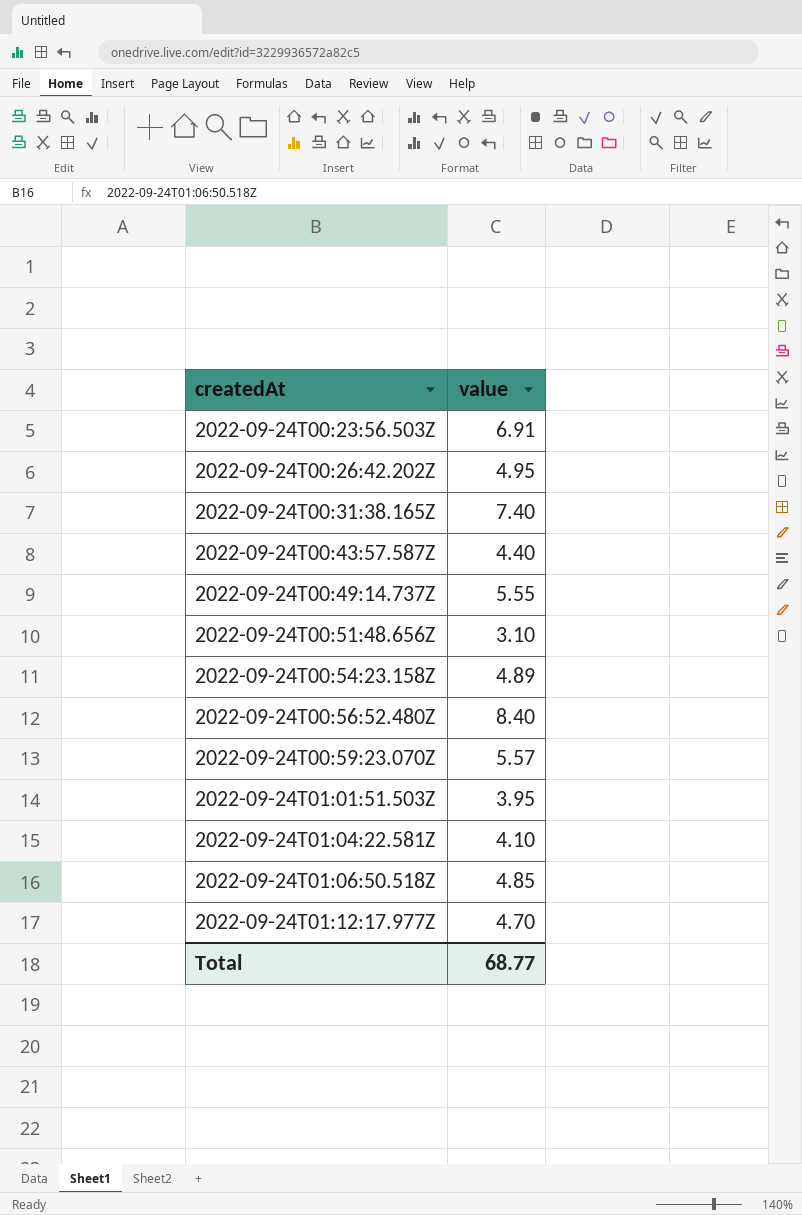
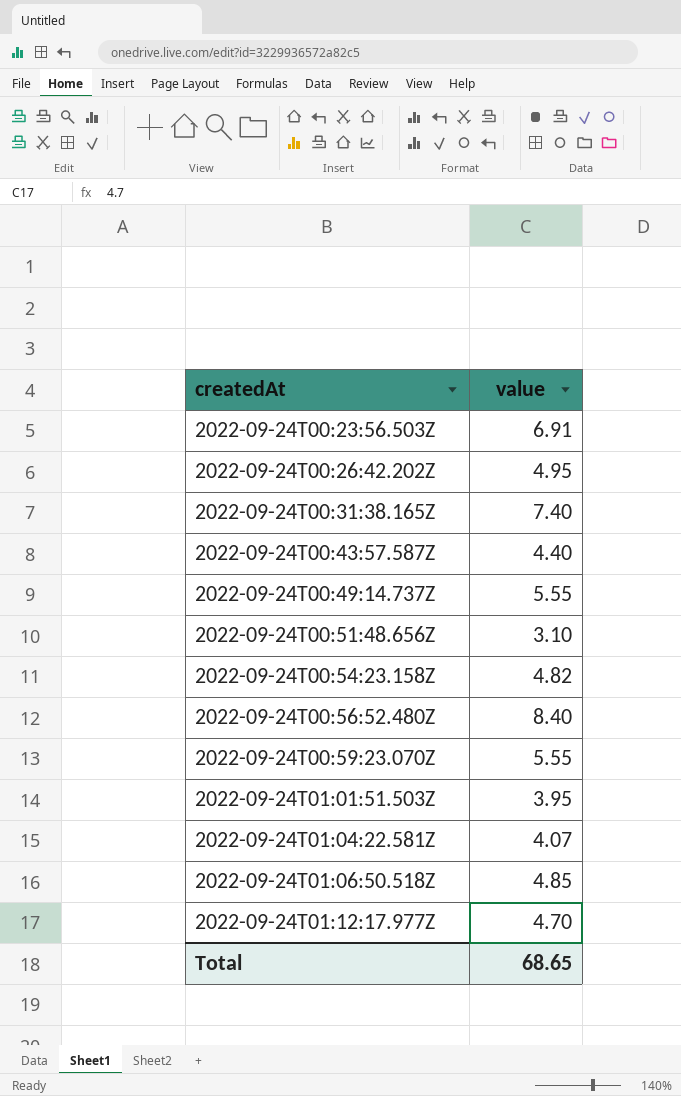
2022-09-24T00:54:23.158Z | value: 4.89 -> 4.82
2022-09-24T00:59:23.070Z | value: 5.57 -> 5.55
2022-09-24T01:04:22.581Z | value: 4.10 -> 4.07
Total | value: 68.77 -> 68.65

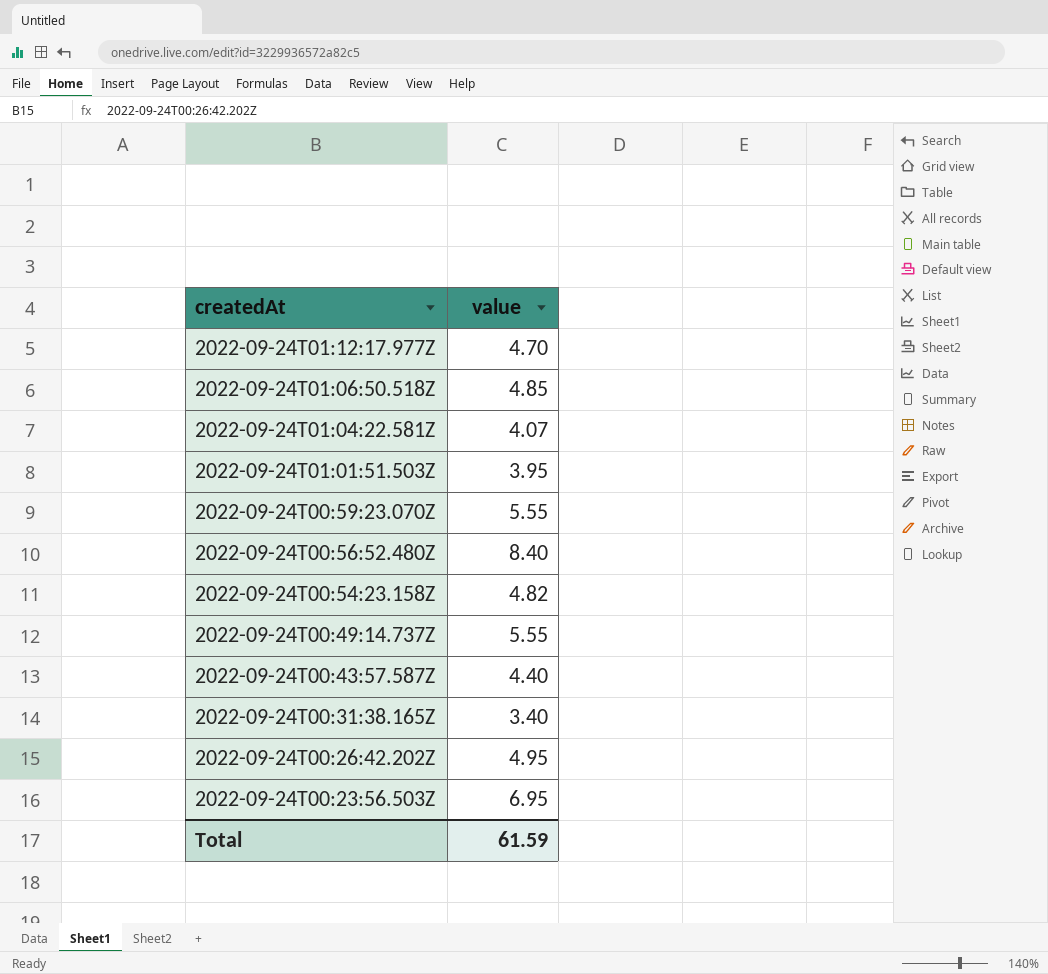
row order: createdAt ascending -> createdAt descending
row 2022-09-24T00:51:48.656Z: 3.10 -> none
2022-09-24T00:31:38.165Z | value: 7.40 -> 3.40
2022-09-24T00:23:56.503Z | value: 6.91 -> 6.95
Total | value: 68.65 -> 61.59

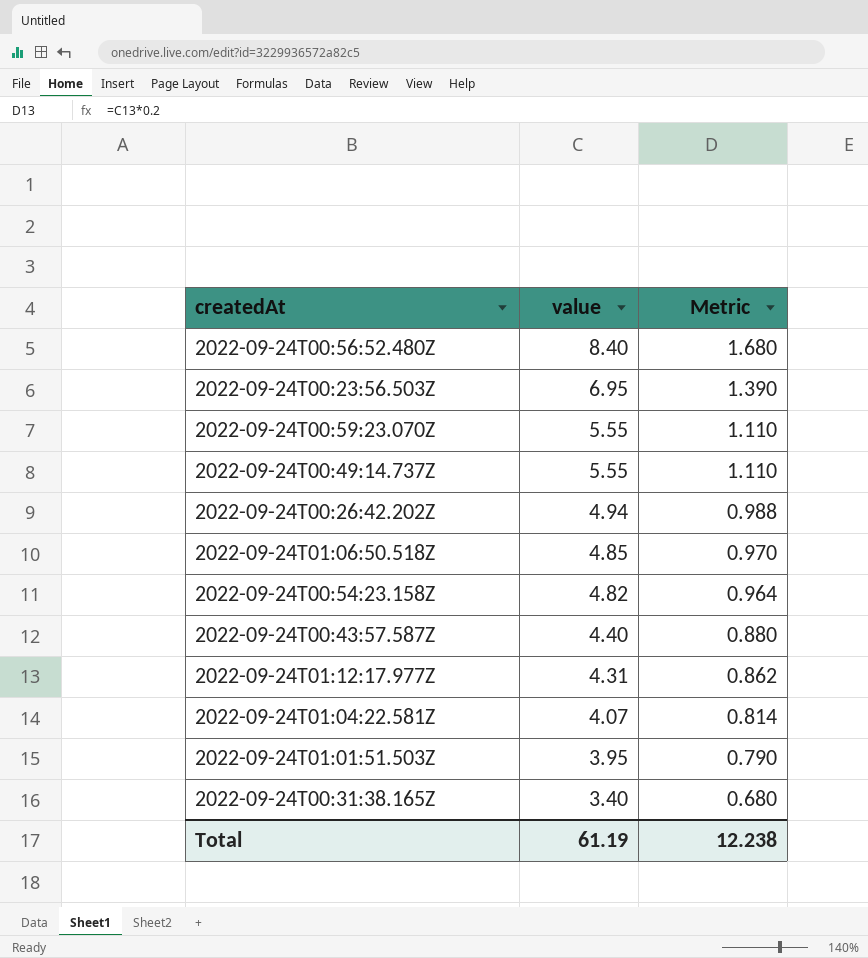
row order: createdAt descending -> value descending
column Metric | formula: none -> [value] * 0.2
2022-09-24T00:26:42.202Z | value: 4.95 -> 4.94
2022-09-24T01:12:17.977Z | value: 4.70 -> 4.31
Total | value: 61.59 -> 61.19

